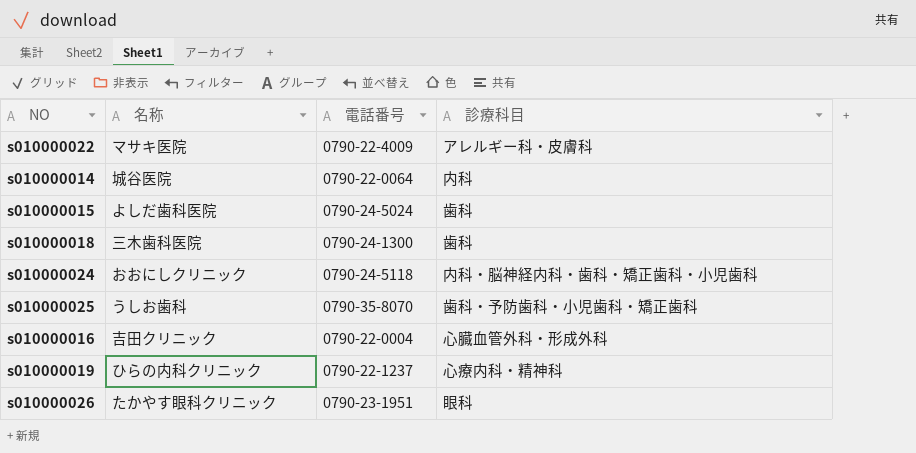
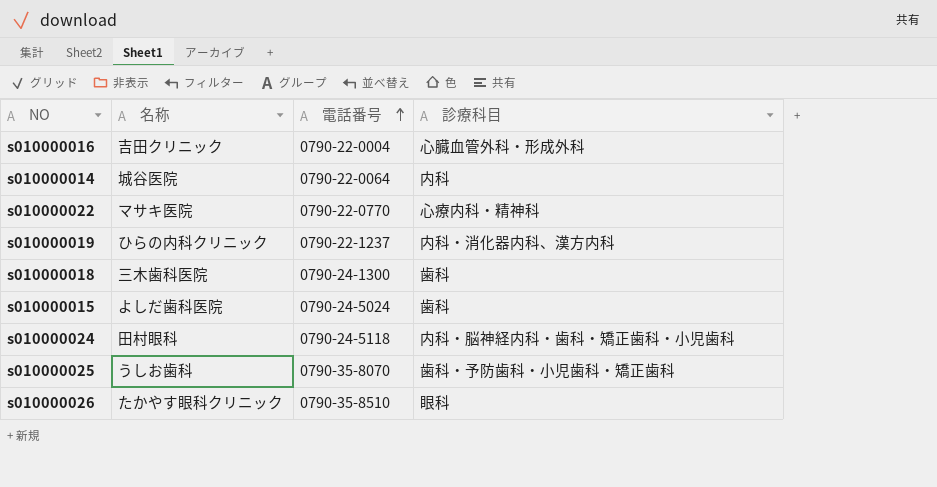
row order: none -> 電話番号 ascending
s010000022 | 電話番号: 0790-22-4009 -> 0790-22-0770
s010000022 | 診療科目: アレルギー科・皮膚科 -> 心療内科・精神科
s010000019 | 診療科目: 心療内科・精神科 -> 内科・消化器内科、漢方内科
s010000024 | 名称: おおにしクリニック -> 田村眼科
s010000026 | 電話番号: 0790-23-1951 -> 0790-35-8510

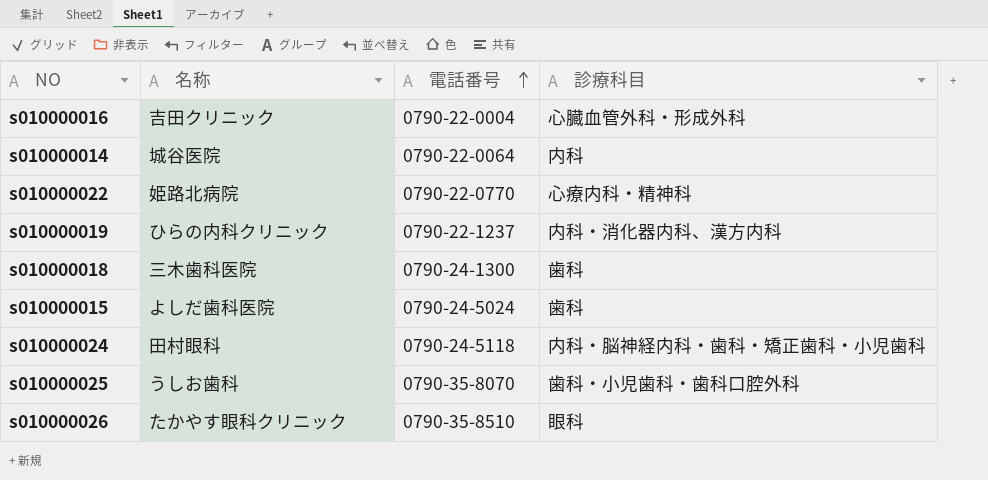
s010000022 | 名称: マサキ医院 -> 姫路北病院
s010000025 | 診療科目: 歯科・予防歯科・小児歯科・矯正歯科 -> 歯科・小児歯科・歯科口腔外科

